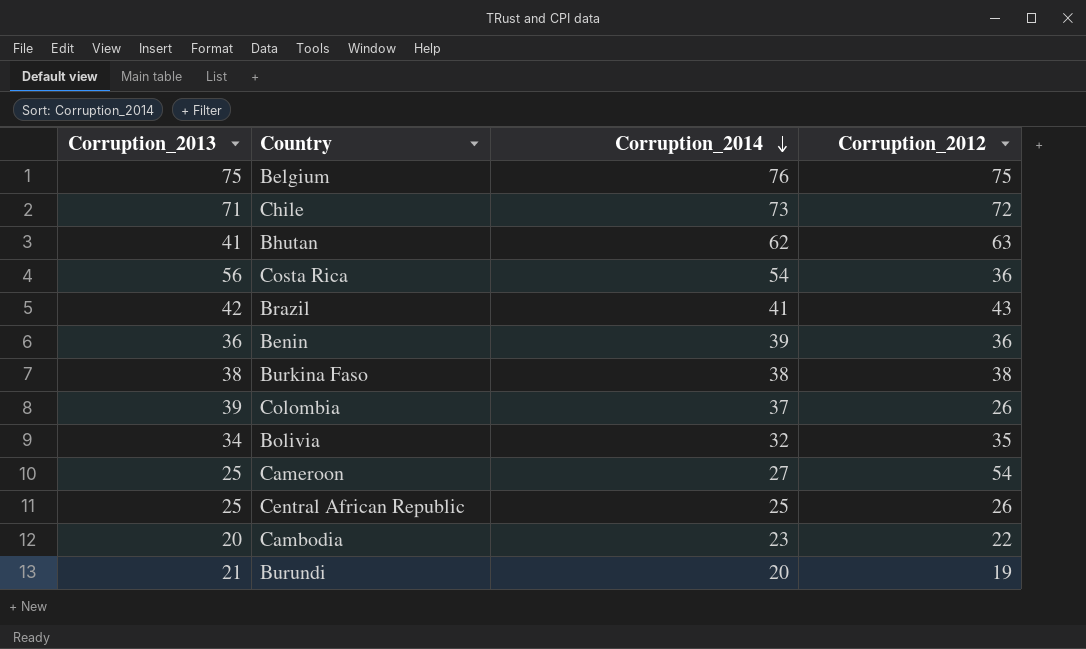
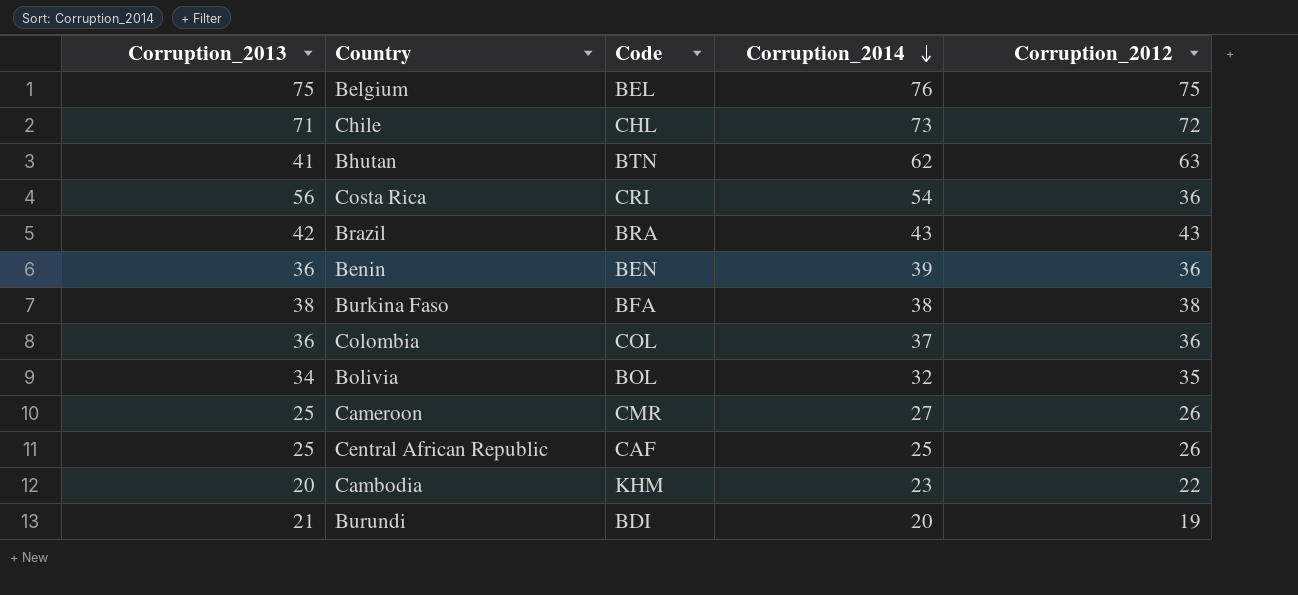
column Code | position: none -> 3
Brazil | Corruption_2014: 41 -> 43
Colombia | Corruption_2013: 39 -> 36
Colombia | Corruption_2012: 26 -> 36
Cameroon | Corruption_2012: 54 -> 26

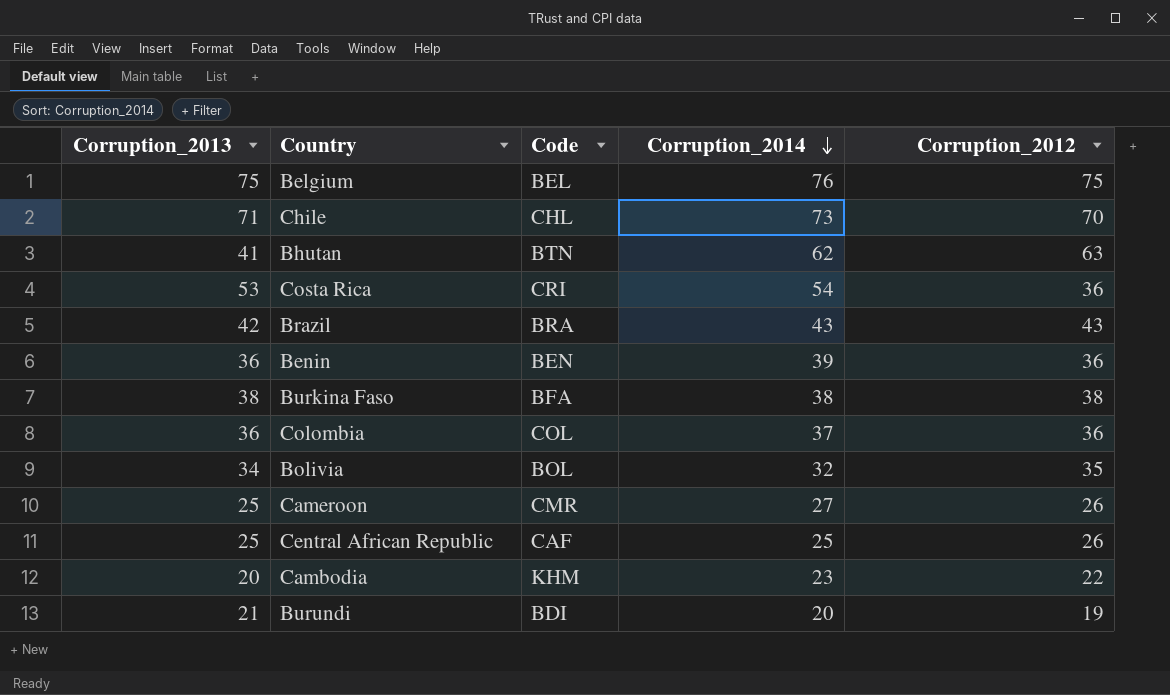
Chile | Corruption_2012: 72 -> 70
Costa Rica | Corruption_2013: 56 -> 53

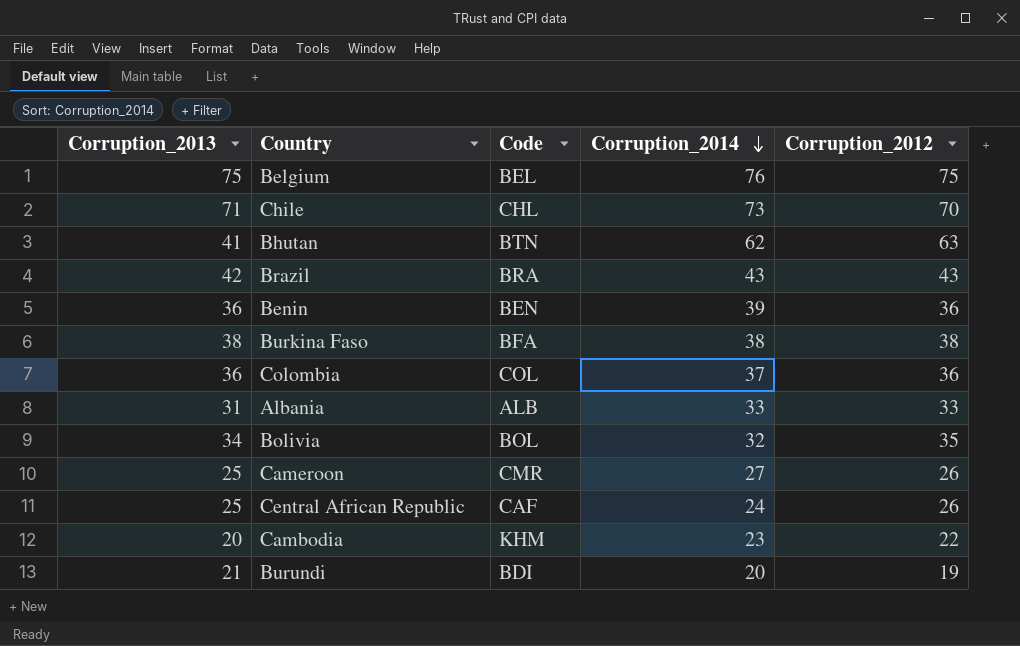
row Costa Rica: 53 | CRI | 54 | 36 -> none
row Albania: none -> 31 | ALB | 33 | 33
Central African Republic | Corruption_2014: 25 -> 24

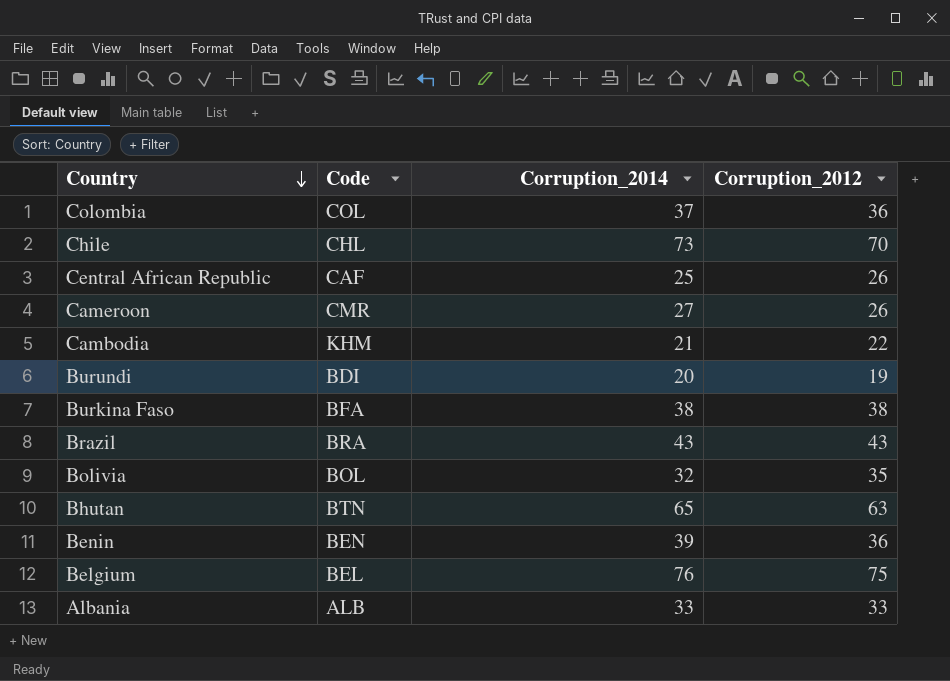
row order: Corruption_2014 descending -> Country descending
column Corruption_2013 | position: 1 -> none
Central African Republic | Corruption_2014: 24 -> 25
Cambodia | Corruption_2014: 23 -> 21
Bhutan | Corruption_2014: 62 -> 65

